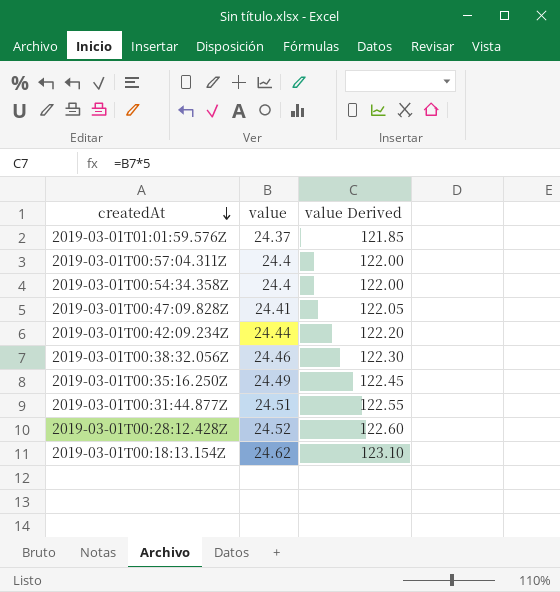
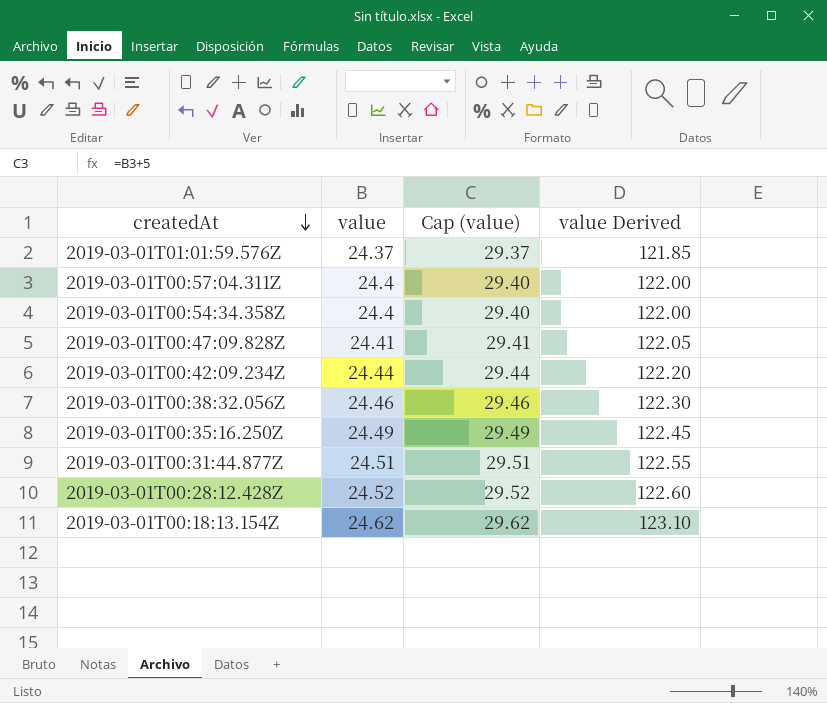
column Cap (value) | formula: none -> [value] + 5

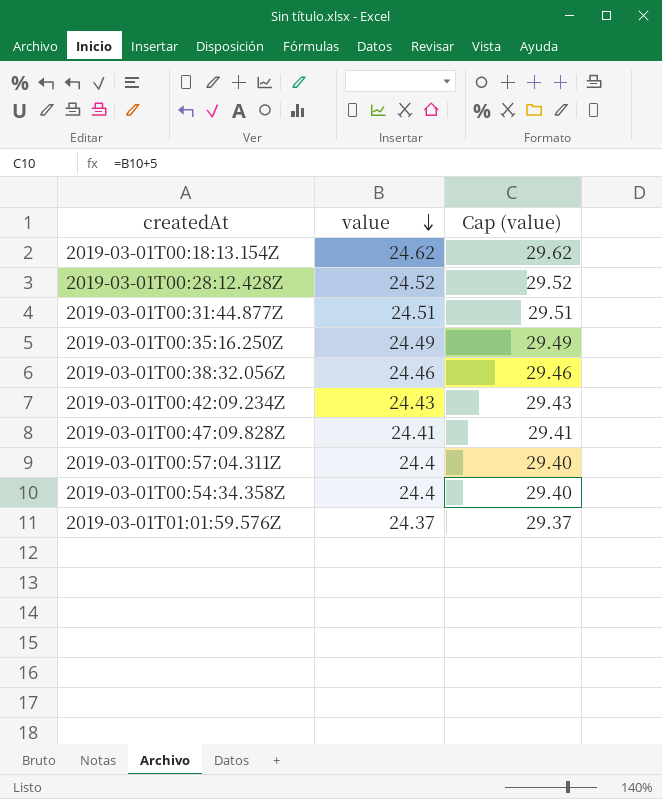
row order: createdAt descending -> value descending
column value Derived | formula: [value] * 5 -> none
2019-03-01T00:42:09.234Z | value: 24.44 -> 24.43
2019-03-01T00:42:09.234Z | Cap (value): 29.44 -> 29.43

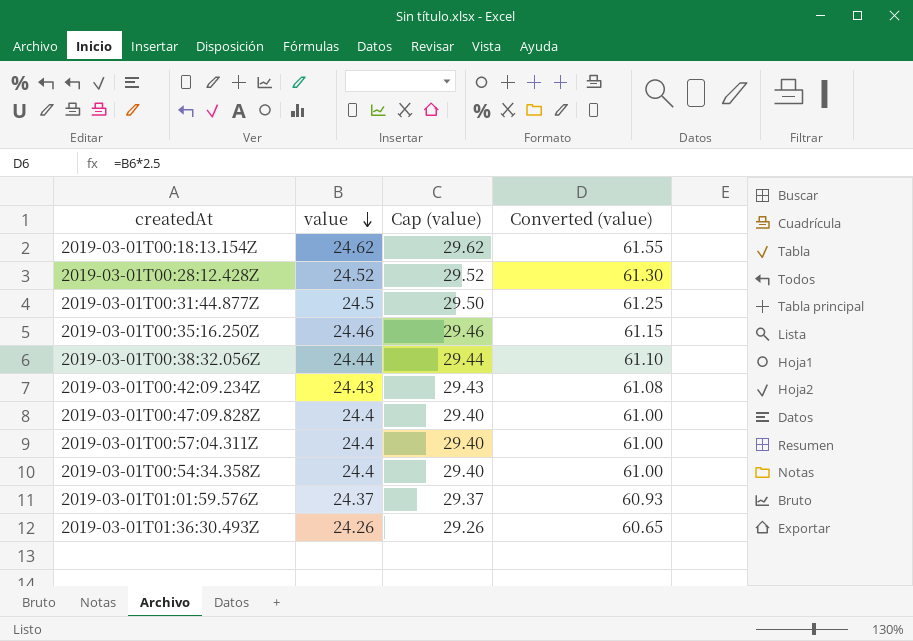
column Converted (value) | formula: none -> [value] * 2.5
2019-03-01T00:31:44.877Z | value: 24.51 -> 24.5
2019-03-01T00:31:44.877Z | Cap (value): 29.51 -> 29.50
2019-03-01T00:35:16.250Z | value: 24.49 -> 24.46
2019-03-01T00:35:16.250Z | Cap (value): 29.49 -> 29.46
2019-03-01T00:38:32.056Z | value: 24.46 -> 24.44
2019-03-01T00:38:32.056Z | Cap (value): 29.46 -> 29.44
2019-03-01T00:47:09.828Z | value: 24.41 -> 24.4
2019-03-01T00:47:09.828Z | Cap (value): 29.41 -> 29.40
row 2019-03-01T01:36:30.493Z: none -> 24.26 | 29.26 | 60.65

